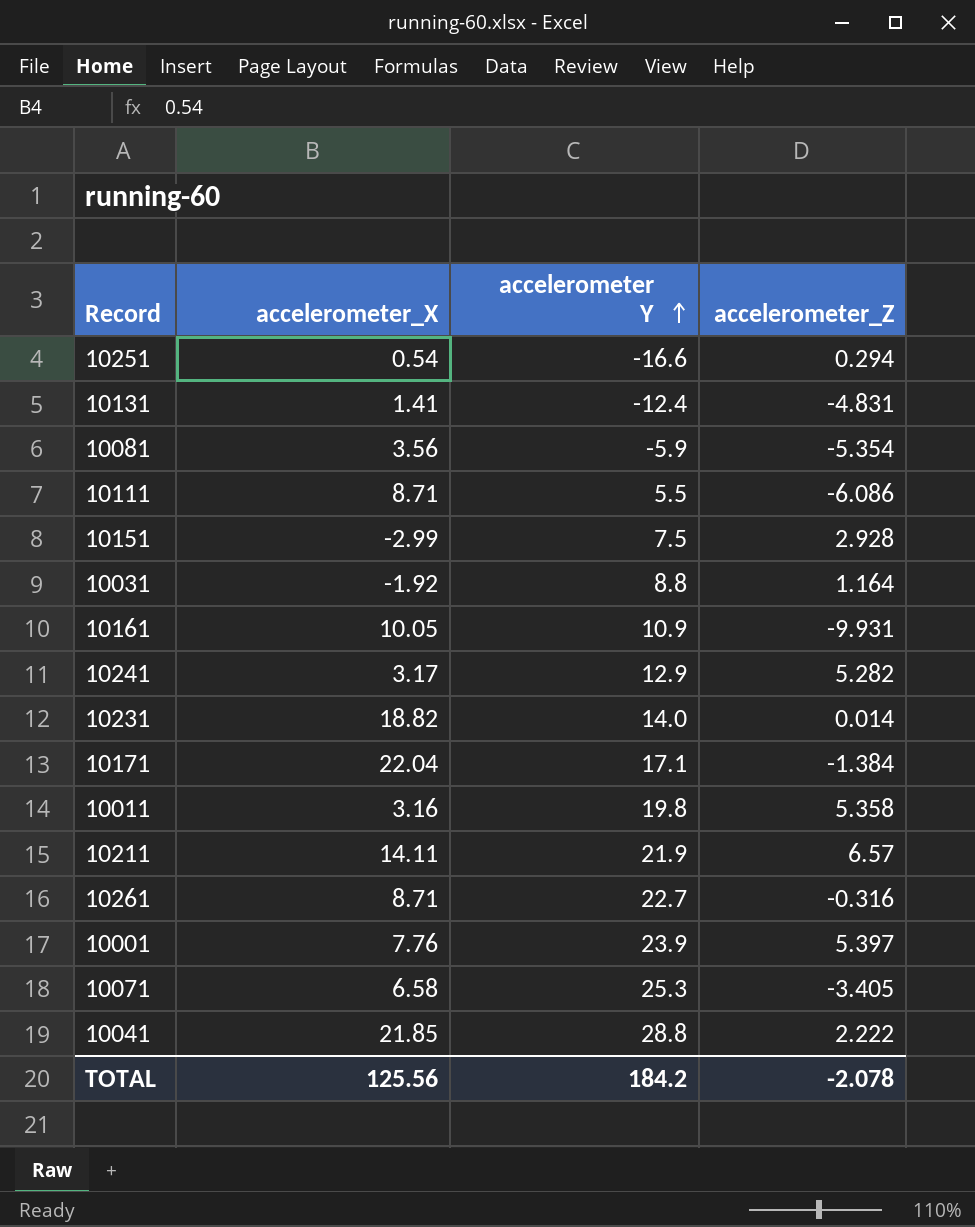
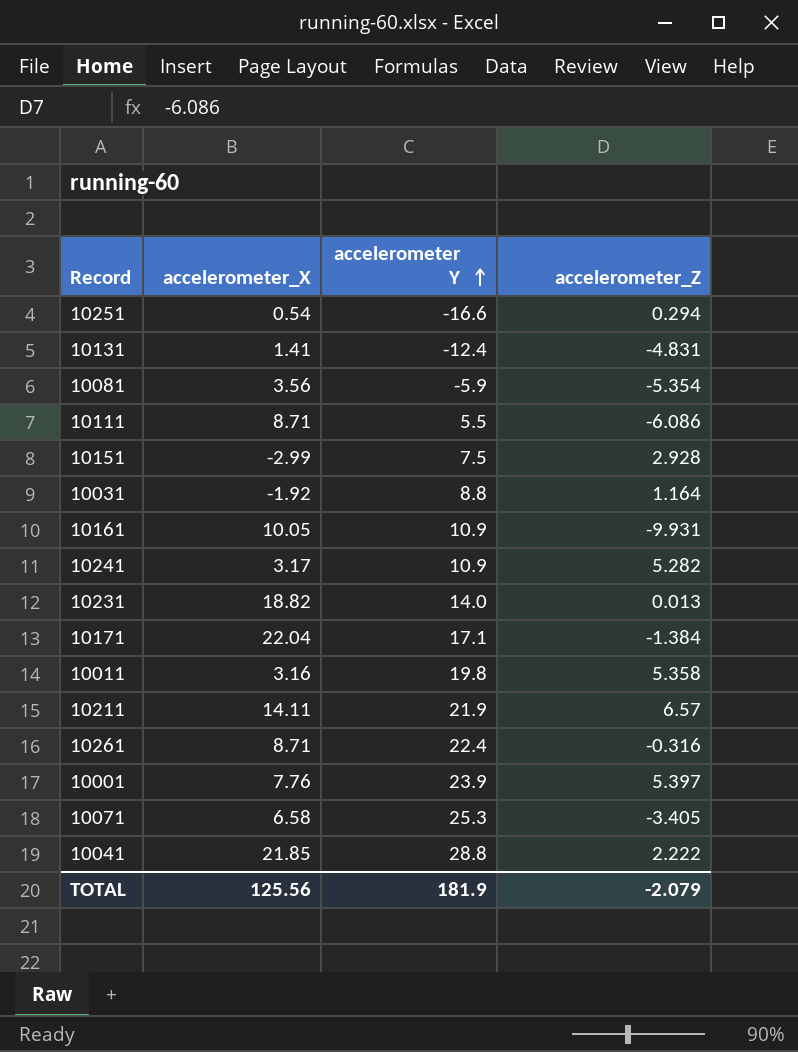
10241 | accelerometer Y: 12.9 -> 10.9
10231 | accelerometer_Z: 0.014 -> 0.013
10261 | accelerometer Y: 22.7 -> 22.4
TOTAL | accelerometer Y: 184.2 -> 181.9
TOTAL | accelerometer_Z: -2.078 -> -2.079

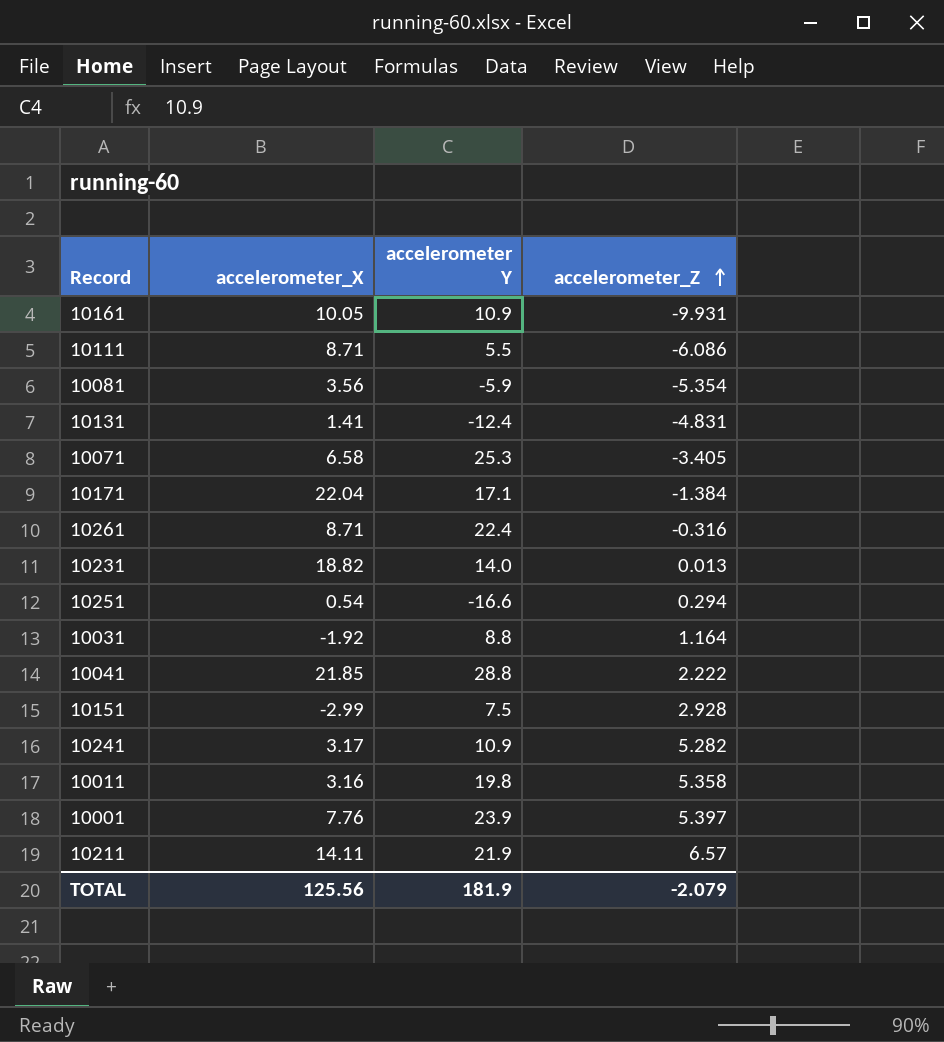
row order: accelerometer Y ascending -> accelerometer_Z ascending

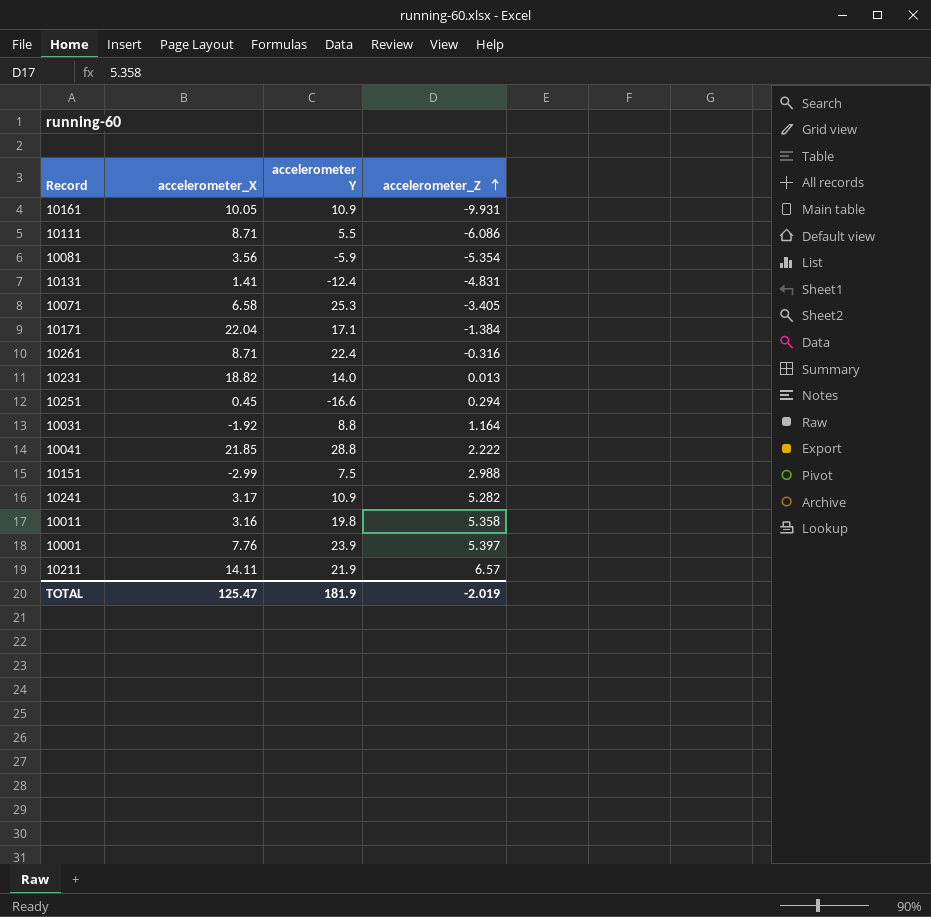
10251 | accelerometer_X: 0.54 -> 0.45
10151 | accelerometer_Z: 2.928 -> 2.988
TOTAL | accelerometer_X: 125.56 -> 125.47
TOTAL | accelerometer_Z: -2.079 -> -2.019

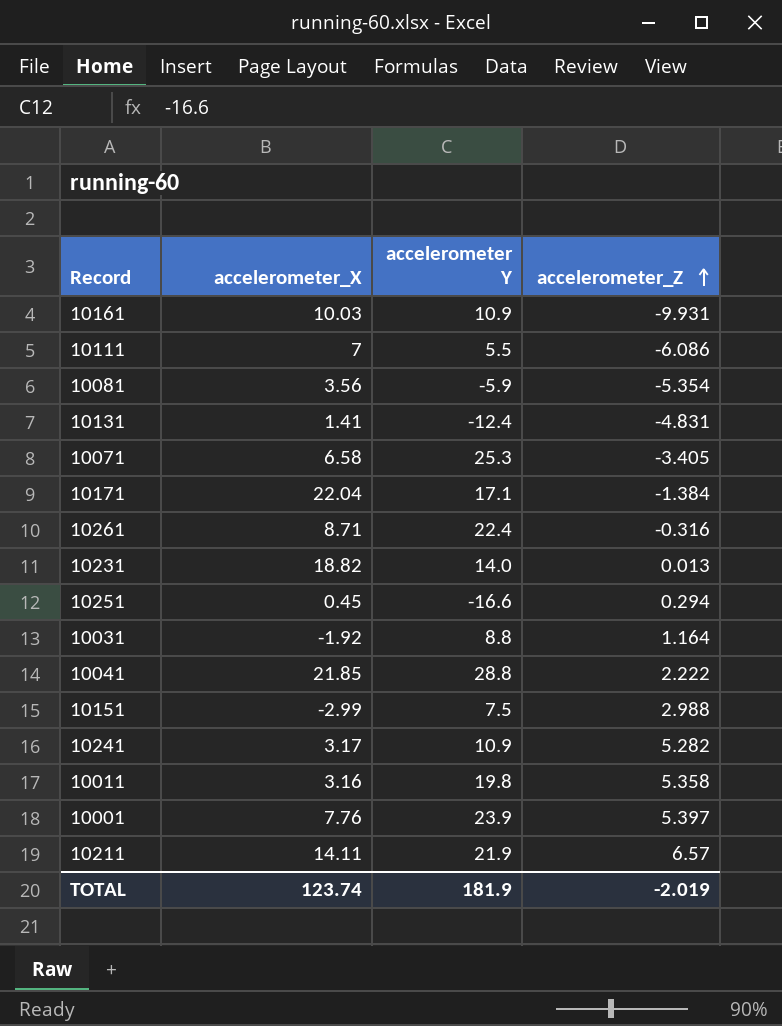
10161 | accelerometer_X: 10.05 -> 10.03
10111 | accelerometer_X: 8.71 -> 7
TOTAL | accelerometer_X: 125.47 -> 123.74

